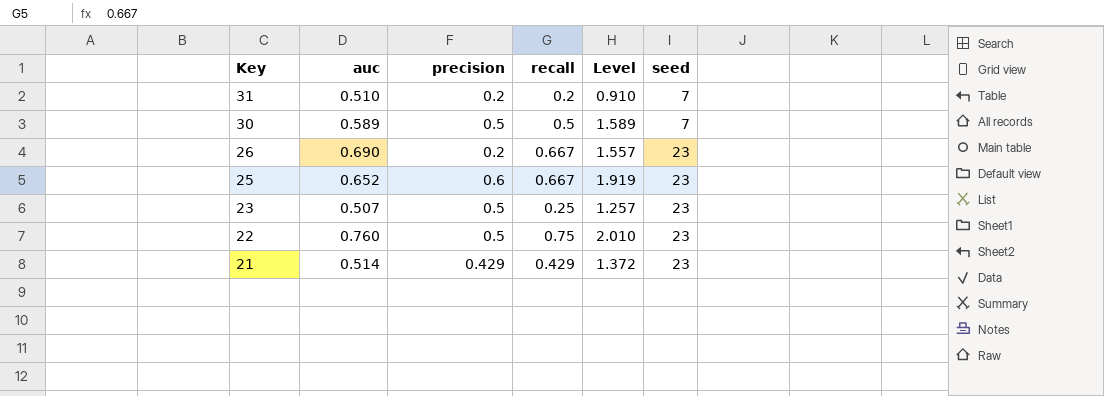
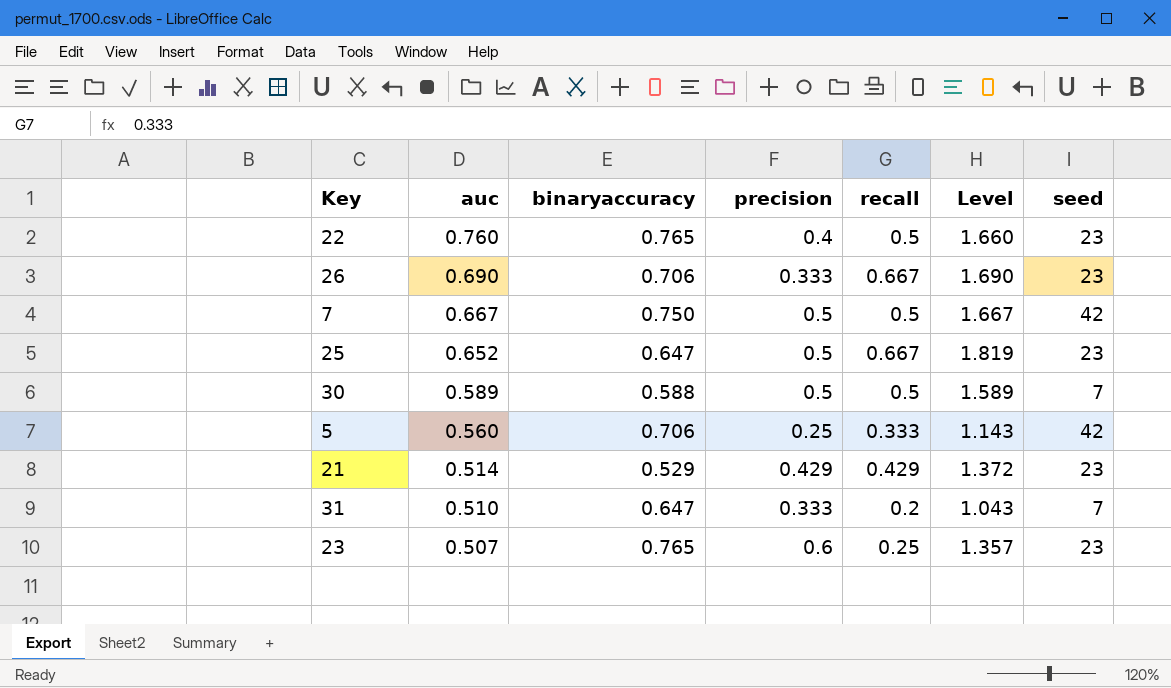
row order: Key descending -> auc descending
column binaryaccuracy | position: none -> 3
22 | precision: 0.5 -> 0.4
22 | recall: 0.75 -> 0.5
22 | Level: 2.010 -> 1.660
26 | precision: 0.2 -> 0.333
26 | Level: 1.557 -> 1.690
row 7: none -> 0.667 | 0.750 | 0.5 | 0.5 | 1.667 | 42
25 | precision: 0.6 -> 0.5
25 | Level: 1.919 -> 1.819
row 5: none -> 0.560 | 0.706 | 0.25 | 0.333 | 1.143 | 42
31 | precision: 0.2 -> 0.333
31 | Level: 0.910 -> 1.043
23 | precision: 0.5 -> 0.6
23 | Level: 1.257 -> 1.357

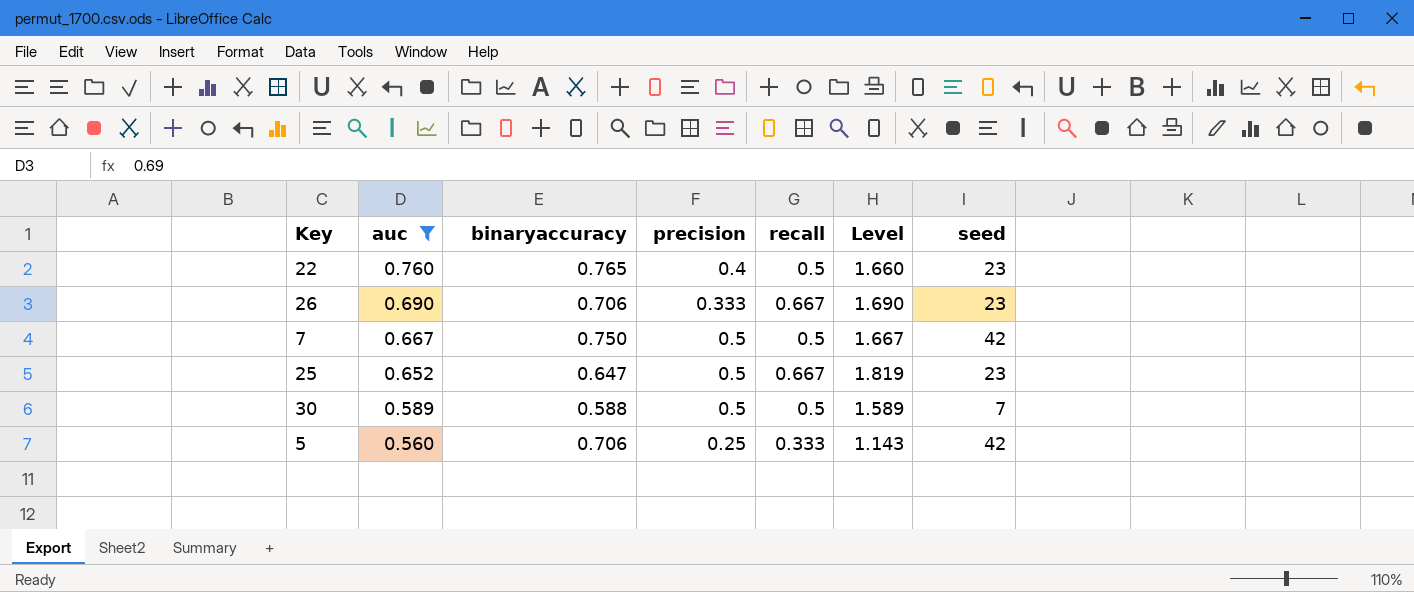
filter: none -> auc >= 0.560

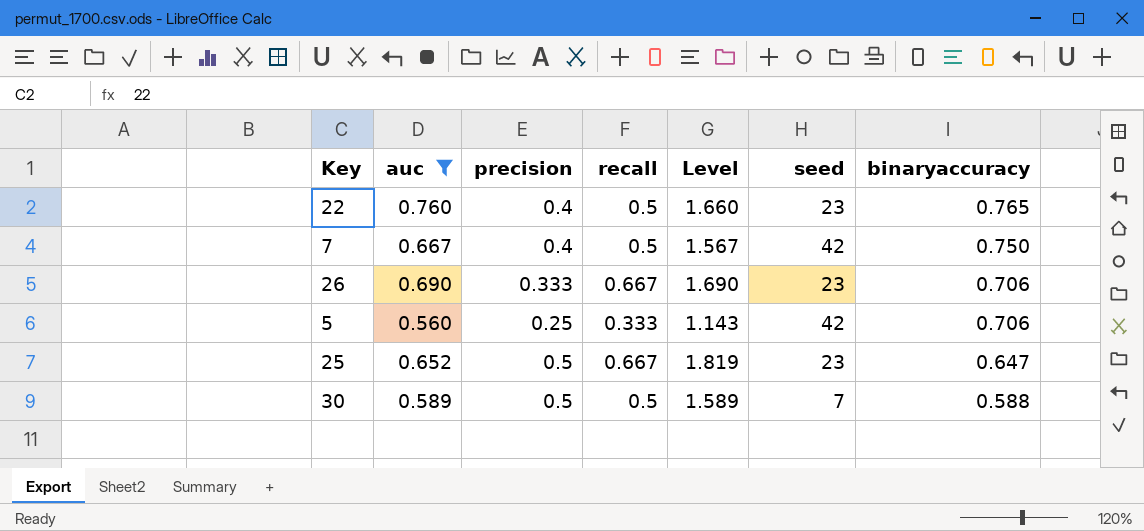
row order: auc descending -> binaryaccuracy descending
column binaryaccuracy | position: 3 -> 7
7 | precision: 0.5 -> 0.4
7 | Level: 1.667 -> 1.567

